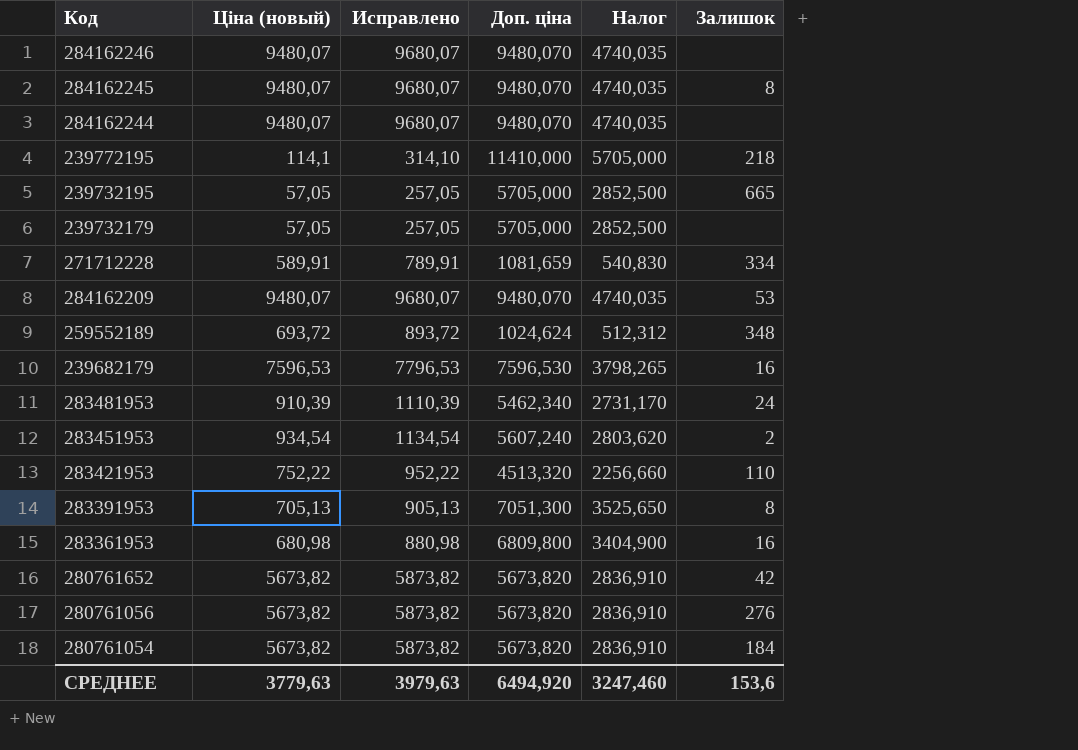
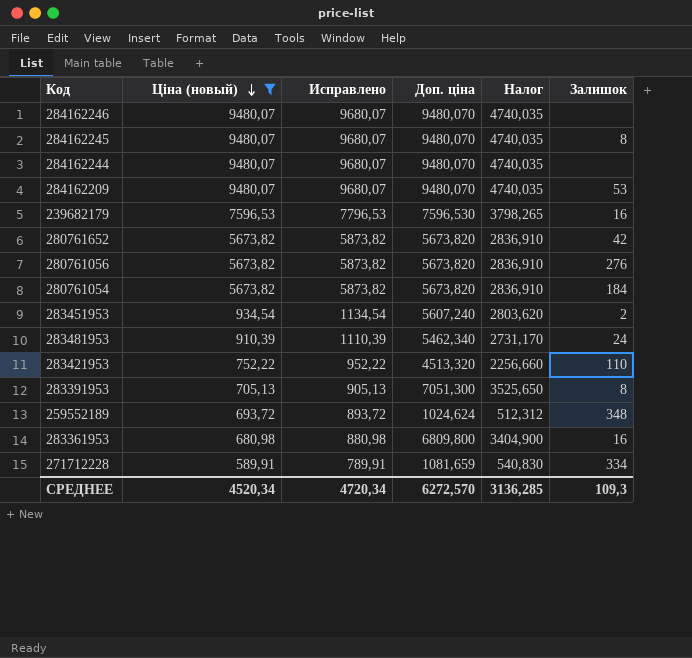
filter: none -> Ціна (новый) >= 589,91
row order: none -> Ціна (новый) descending
СРЕДНЕЕ | Ціна (новый): 3779,63 -> 4520,34
СРЕДНЕЕ | Исправлено: 3979,63 -> 4720,34
СРЕДНЕЕ | Доп. ціна: 6494,920 -> 6272,570
СРЕДНЕЕ | Налог: 3247,460 -> 3136,285
СРЕДНЕЕ | Залишок: 153,6 -> 109,3

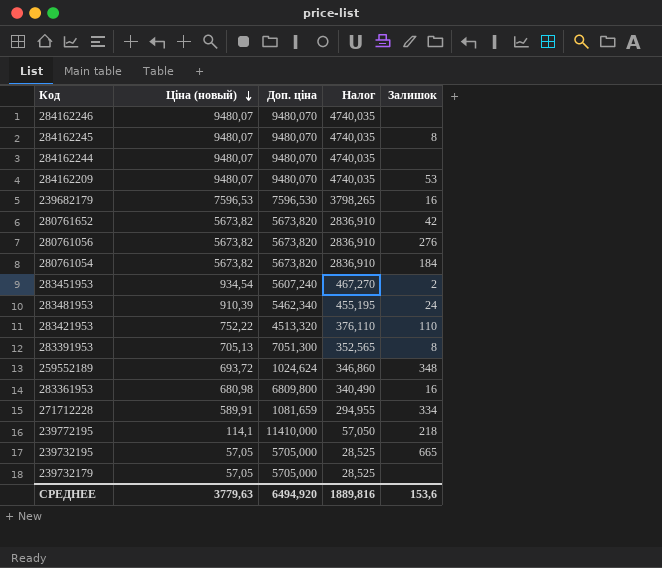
filter: Ціна (новый) >= 589,91 -> none
column Исправлено | formula: [Ціна (новый)] + 200 -> none
column Налог | formula: [Доп. ціна] * 0,5 -> [Ціна (новый)] * 0,5
СРЕДНЕЕ | Ціна (новый): 4520,34 -> 3779,63
СРЕДНЕЕ | Доп. ціна: 6272,570 -> 6494,920
СРЕДНЕЕ | Налог: 3136,285 -> 1889,816
СРЕДНЕЕ | Залишок: 109,3 -> 153,6

